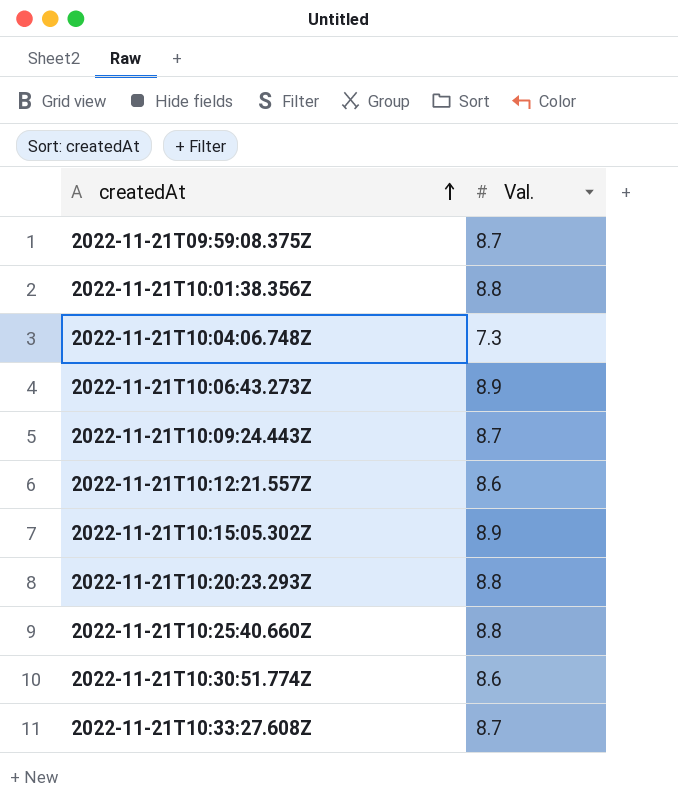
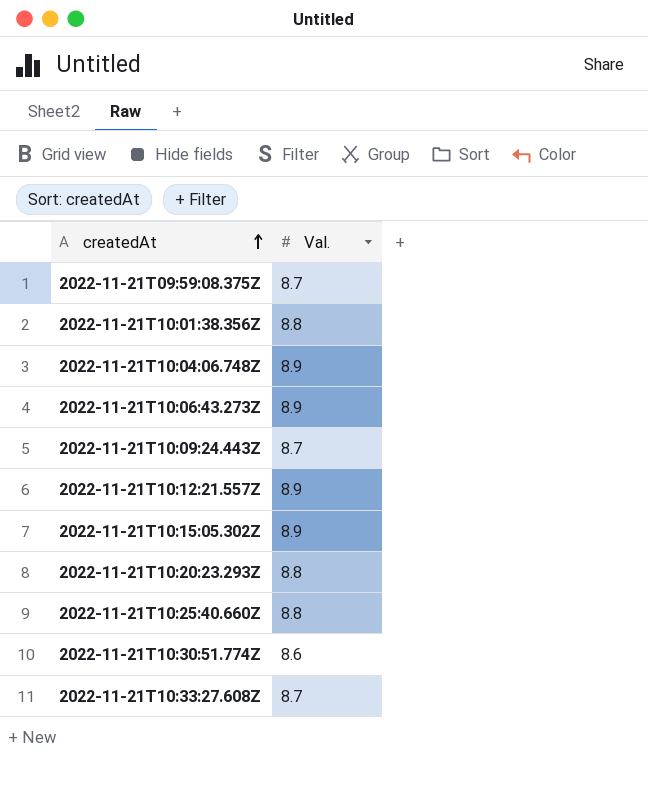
2022-11-21T10:04:06.748Z | Val.: 7.3 -> 8.9
2022-11-21T10:12:21.557Z | Val.: 8.6 -> 8.9

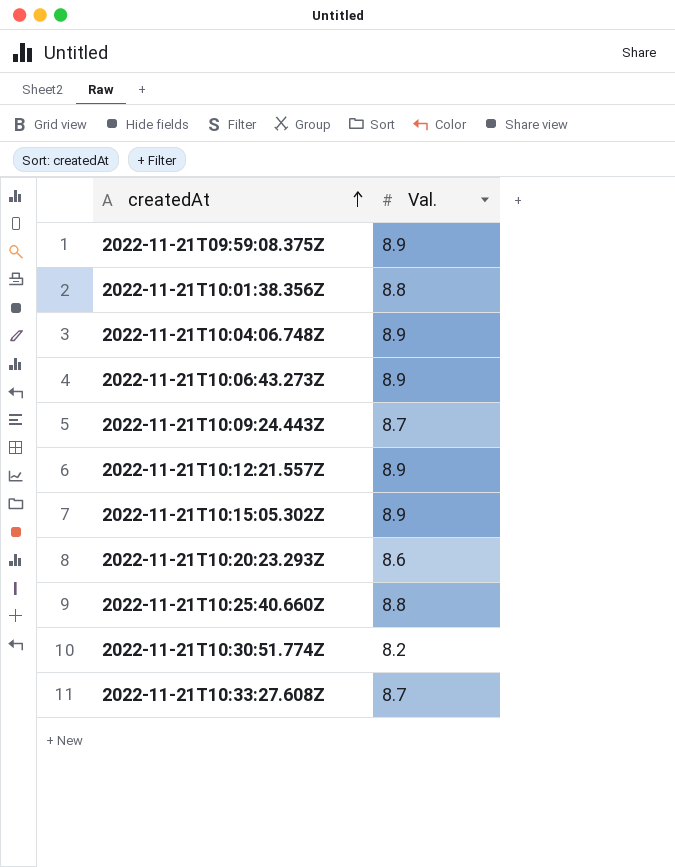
2022-11-21T09:59:08.375Z | Val.: 8.7 -> 8.9
2022-11-21T10:20:23.293Z | Val.: 8.8 -> 8.6
2022-11-21T10:30:51.774Z | Val.: 8.6 -> 8.2

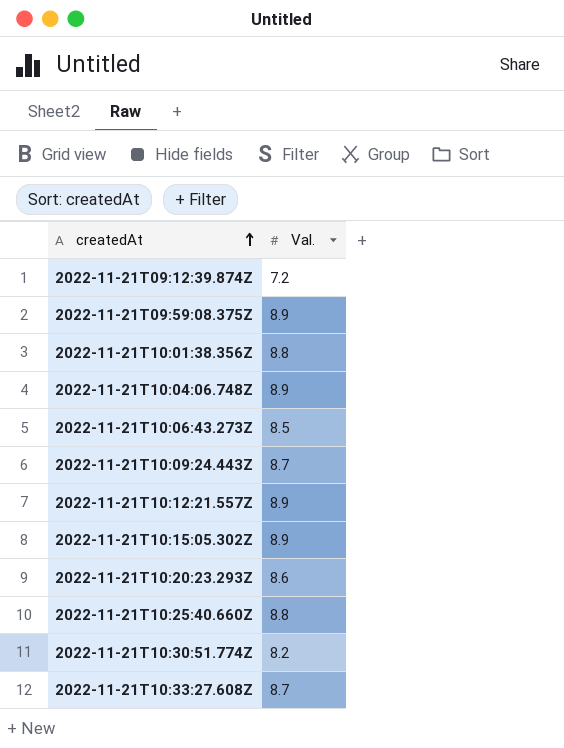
row 2022-11-21T09:12:39.874Z: none -> 7.2
2022-11-21T10:06:43.273Z | Val.: 8.9 -> 8.5

